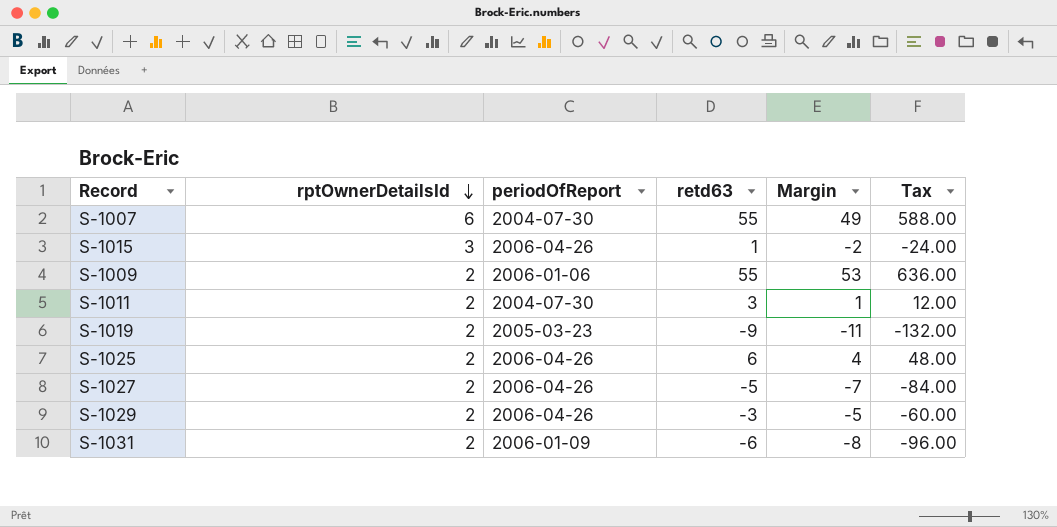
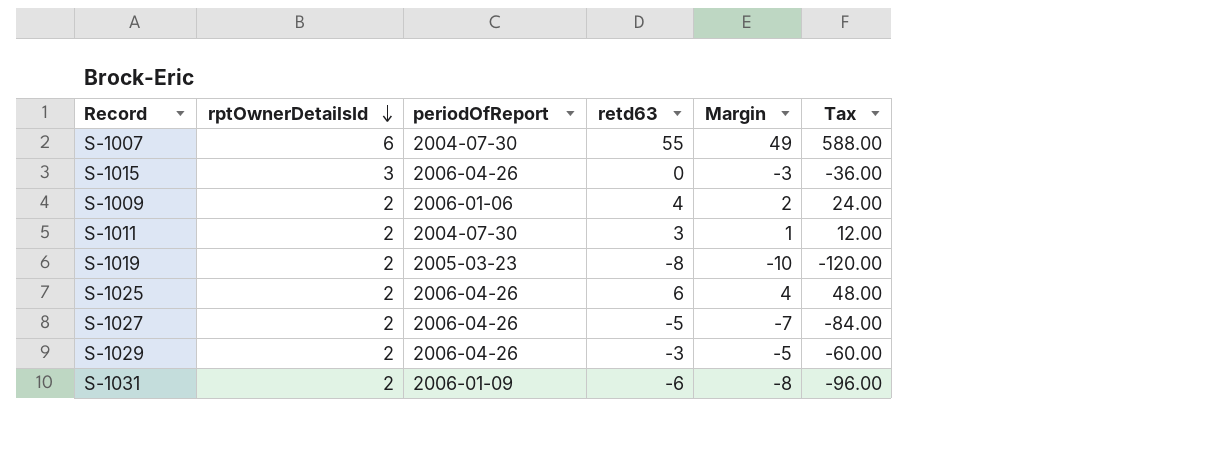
S-1015 | retd63: 1 -> 0
S-1015 | Margin: -2 -> -3
S-1015 | Tax: -24.00 -> -36.00
S-1009 | retd63: 55 -> 4
S-1009 | Margin: 53 -> 2
S-1009 | Tax: 636.00 -> 24.00
S-1019 | retd63: -9 -> -8
S-1019 | Margin: -11 -> -10
S-1019 | Tax: -132.00 -> -120.00

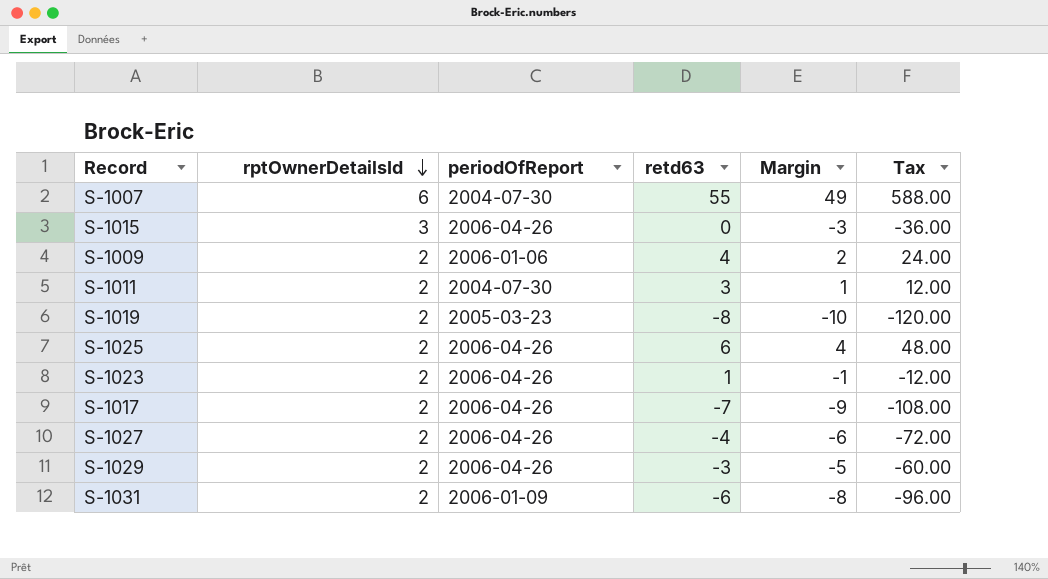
row S-1023: none -> 2 | 2006-04-26 | 1 | -1 | -12.00
row S-1017: none -> 2 | 2006-04-26 | -7 | -9 | -108.00
S-1027 | retd63: -5 -> -4
S-1027 | Margin: -7 -> -6
S-1027 | Tax: -84.00 -> -72.00

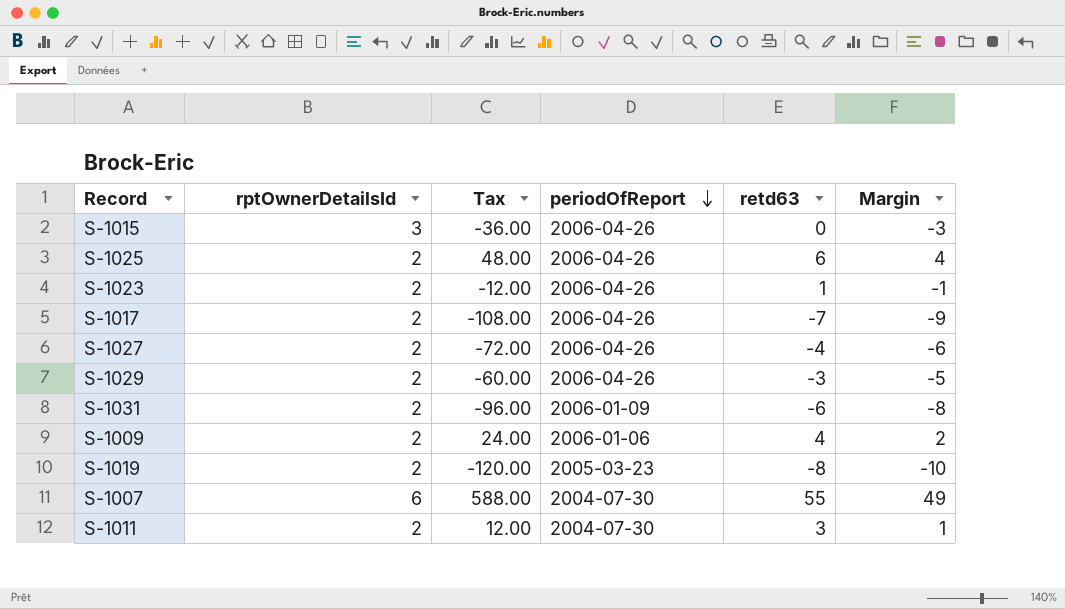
row order: rptOwnerDetailsId descending -> periodOfReport descending
column Tax | position: 6 -> 3

